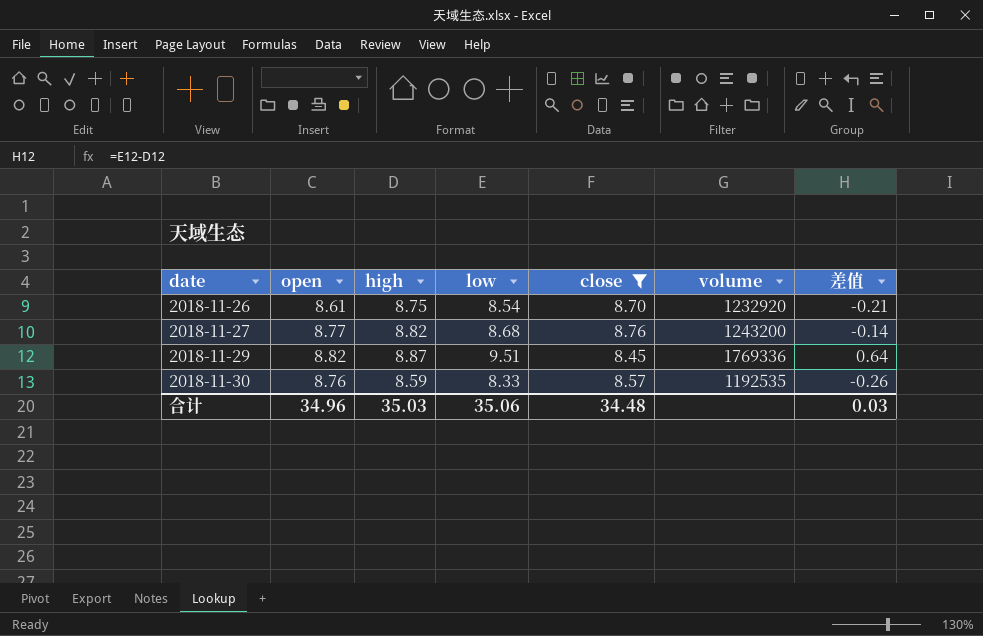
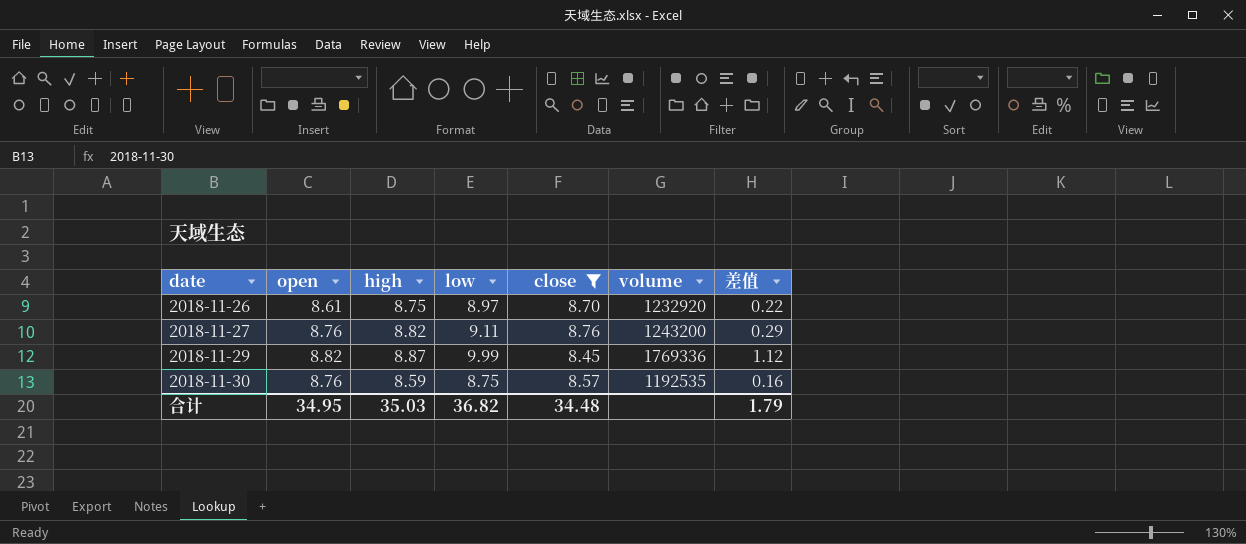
2018-11-26 | low: 8.54 -> 8.97
2018-11-26 | 差值: -0.21 -> 0.22
2018-11-27 | open: 8.77 -> 8.76
2018-11-27 | low: 8.68 -> 9.11
2018-11-27 | 差值: -0.14 -> 0.29
2018-11-29 | low: 9.51 -> 9.99
2018-11-29 | 差值: 0.64 -> 1.12
2018-11-30 | low: 8.33 -> 8.75
2018-11-30 | 差值: -0.26 -> 0.16
合计 | open: 34.96 -> 34.95
合计 | low: 35.06 -> 36.82
合计 | 差值: 0.03 -> 1.79

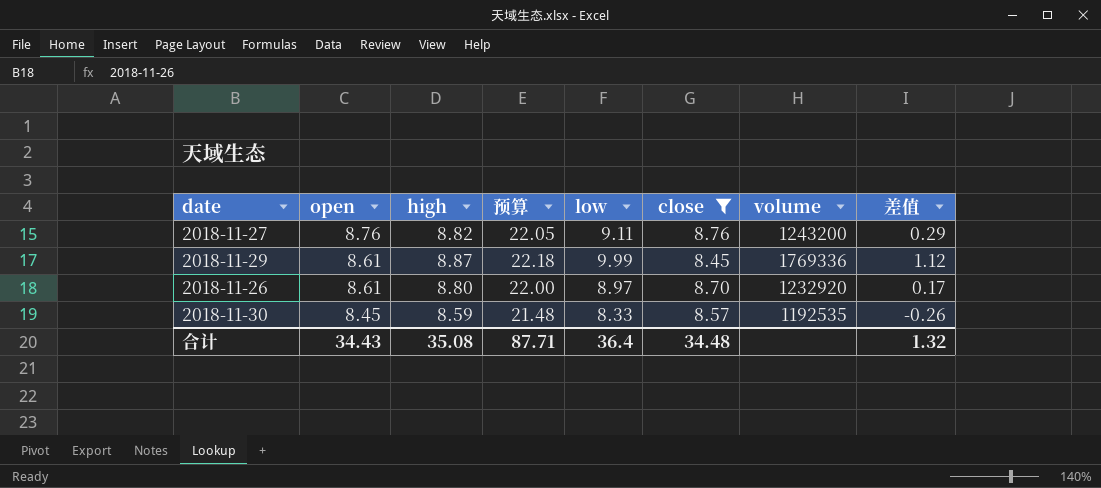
row order: date ascending -> open descending
column 预算 | formula: none -> [high] * 2.5
2018-11-29 | open: 8.82 -> 8.61
2018-11-26 | high: 8.75 -> 8.80
2018-11-26 | 差值: 0.22 -> 0.17
2018-11-30 | open: 8.76 -> 8.45
2018-11-30 | low: 8.75 -> 8.33
2018-11-30 | 差值: 0.16 -> -0.26
合计 | open: 34.95 -> 34.43
合计 | high: 35.03 -> 35.08
合计 | low: 36.82 -> 36.4
合计 | 差值: 1.79 -> 1.32

